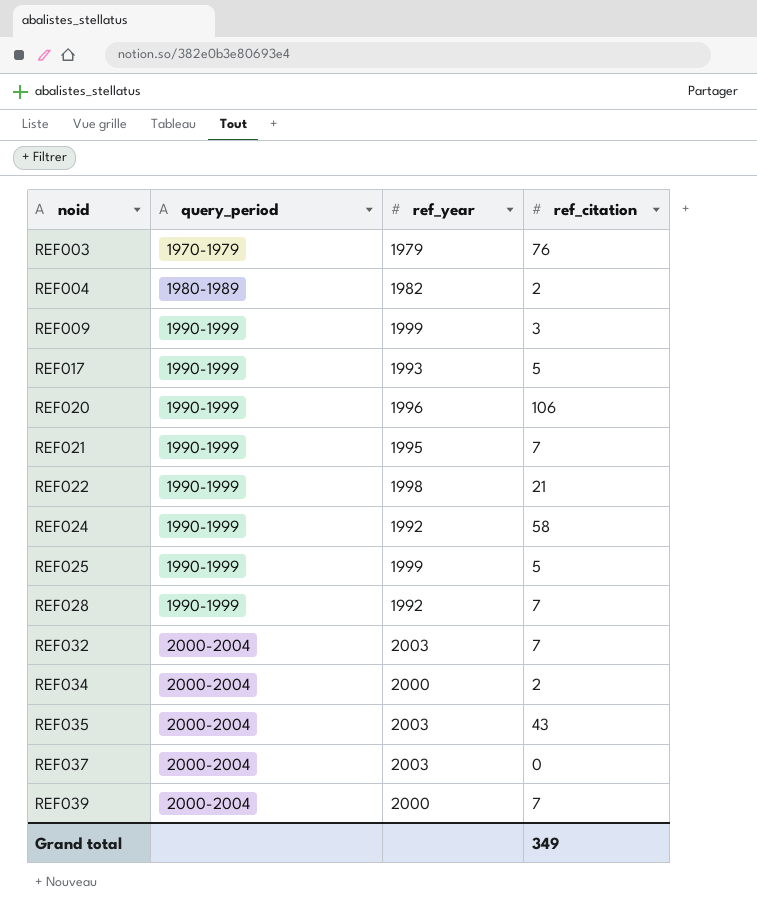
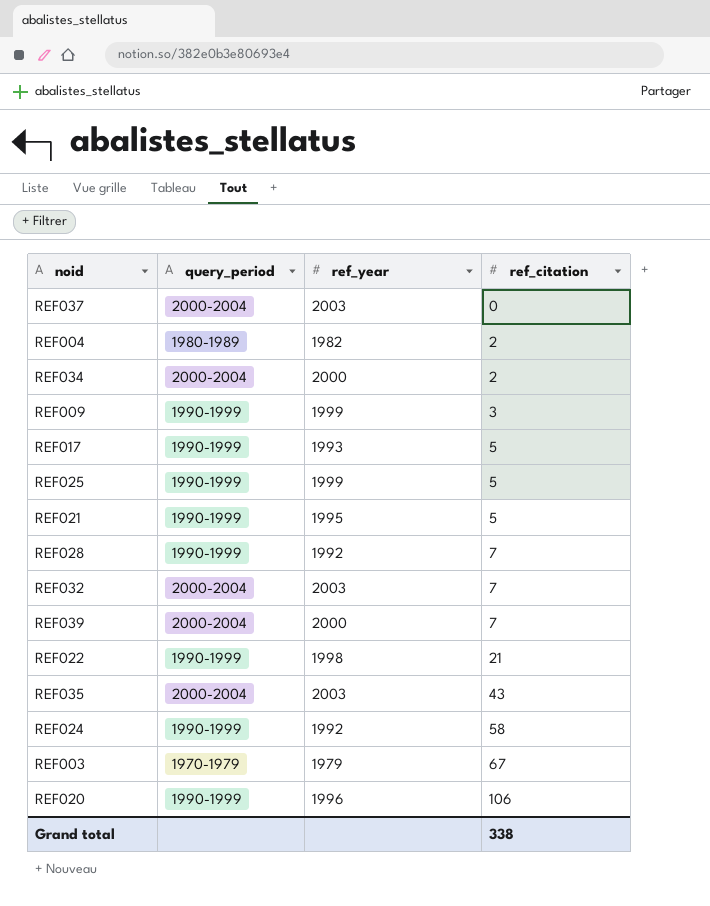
row order: noid ascending -> ref_citation ascending
REF021 | ref_citation: 7 -> 5
REF003 | ref_citation: 76 -> 67
Grand total | ref_citation: 349 -> 338

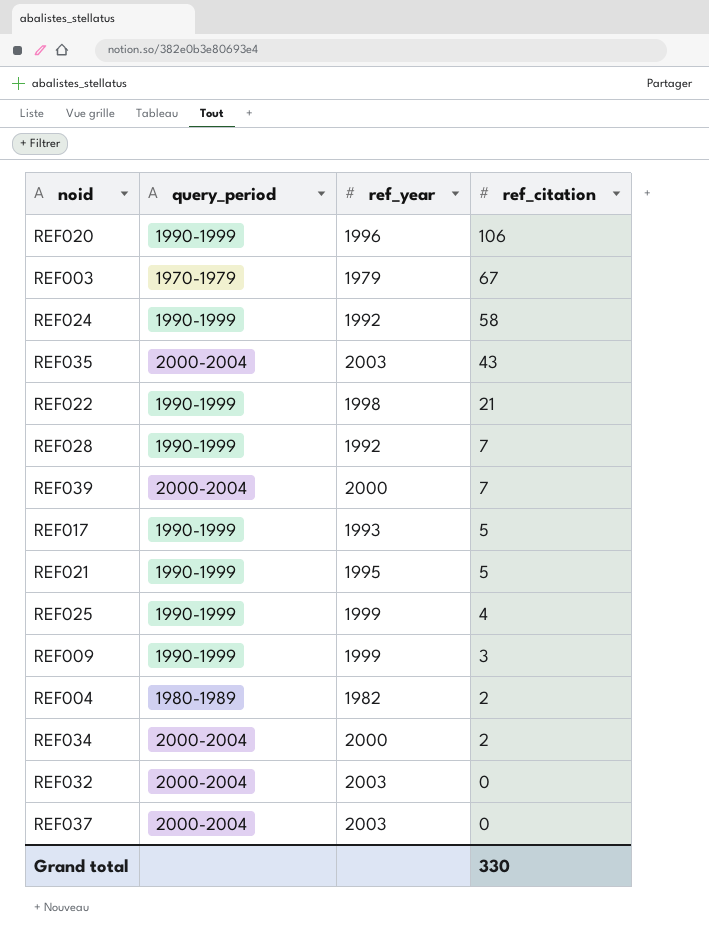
row order: ref_citation ascending -> ref_citation descending
REF025 | ref_citation: 5 -> 4
REF032 | ref_citation: 7 -> 0
Grand total | ref_citation: 338 -> 330

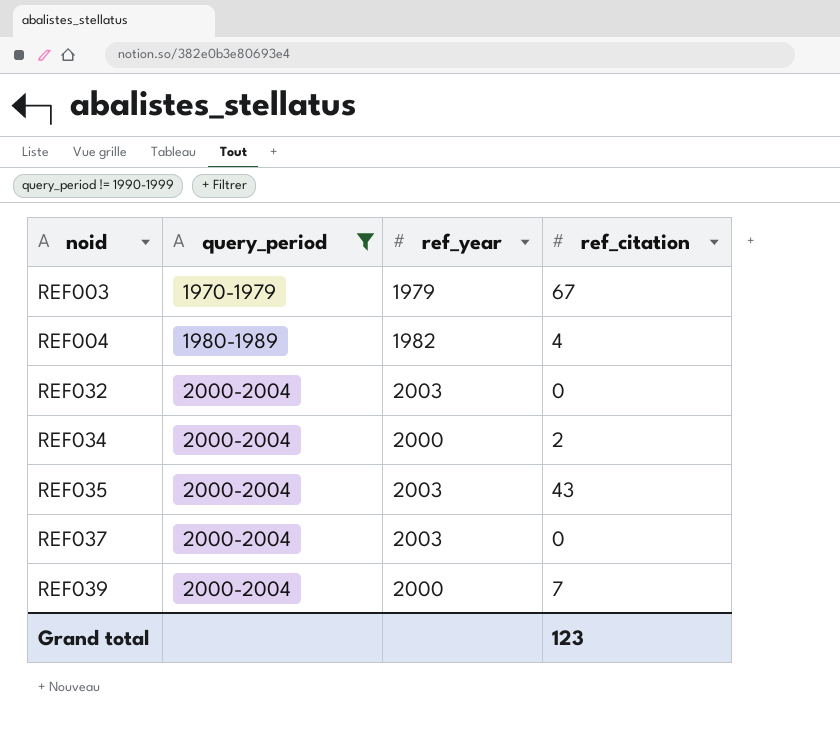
filter: none -> query_period != 1990-1999
row order: ref_citation descending -> noid ascending
REF004 | ref_citation: 2 -> 4
Grand total | ref_citation: 330 -> 123

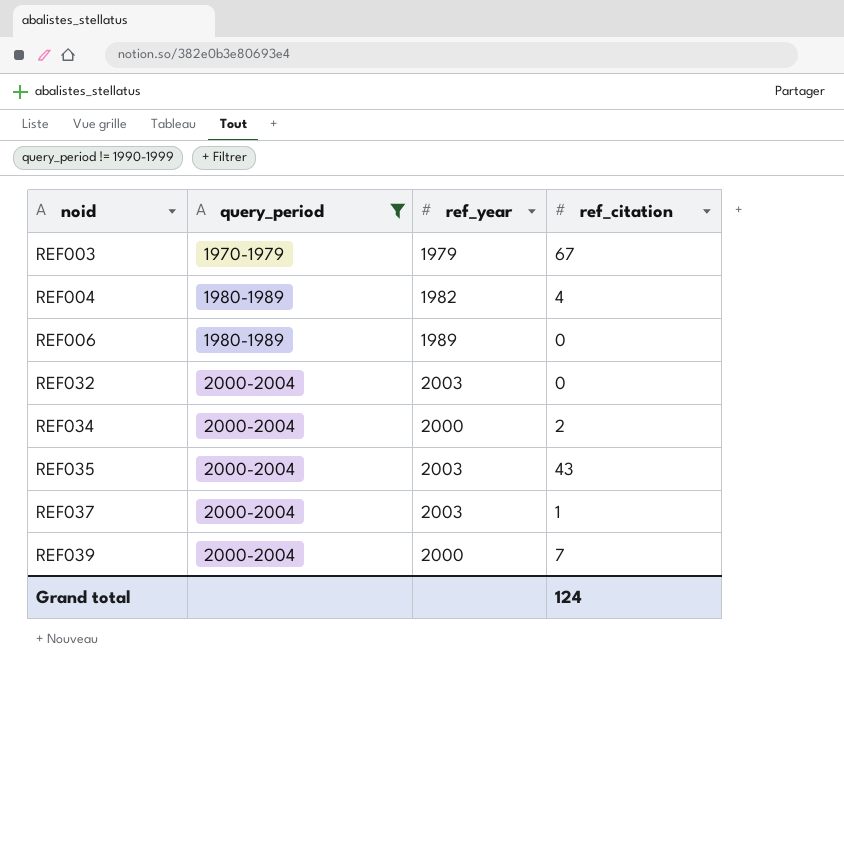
row REF006: none -> 1980-1989 | 1989 | 0
REF037 | ref_citation: 0 -> 1
Grand total | ref_citation: 123 -> 124

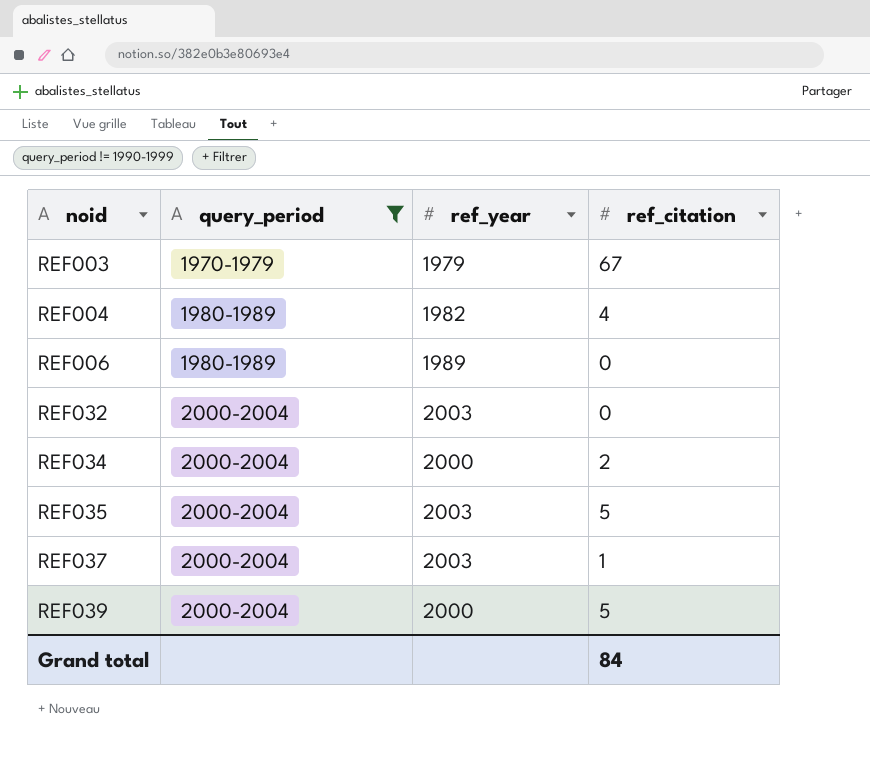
REF035 | ref_citation: 43 -> 5
REF039 | ref_citation: 7 -> 5
Grand total | ref_citation: 124 -> 84

